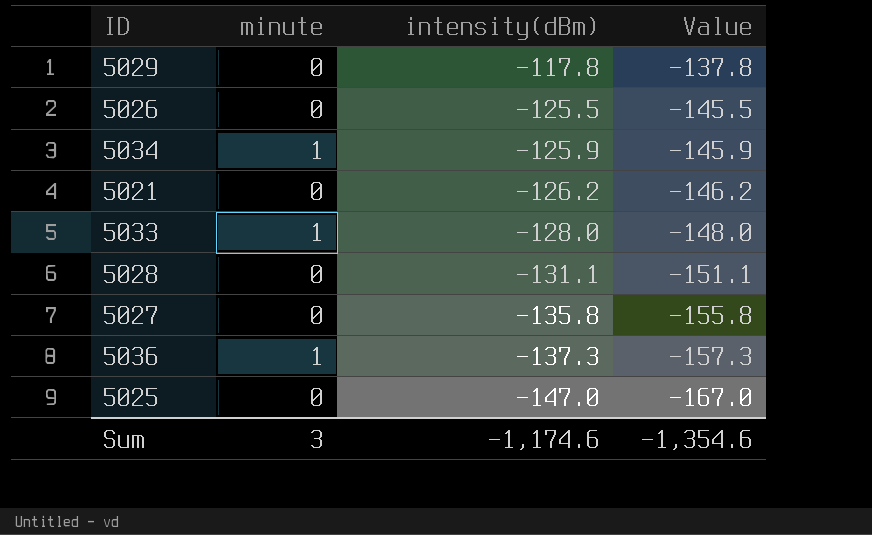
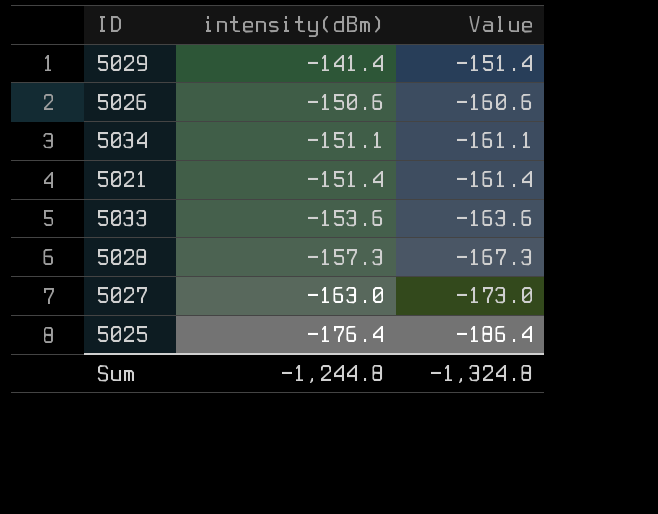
column minute | position: 2 -> none
column Value | formula: [intensity(dBm)] - 20 -> [intensity(dBm)] - 10
row 5036: 1 | -137.3 | -157.3 -> none
5029 | intensity(dBm): -117.8 -> -141.4
5026 | intensity(dBm): -125.5 -> -150.6
5034 | intensity(dBm): -125.9 -> -151.1
5021 | intensity(dBm): -126.2 -> -151.4
5033 | intensity(dBm): -128.0 -> -153.6
5028 | intensity(dBm): -131.1 -> -157.3
5027 | intensity(dBm): -135.8 -> -163.0
5025 | intensity(dBm): -147.0 -> -176.4
Sum | intensity(dBm): -1,174.6 -> -1,244.8
Sum | Value: -1,354.6 -> -1,324.8

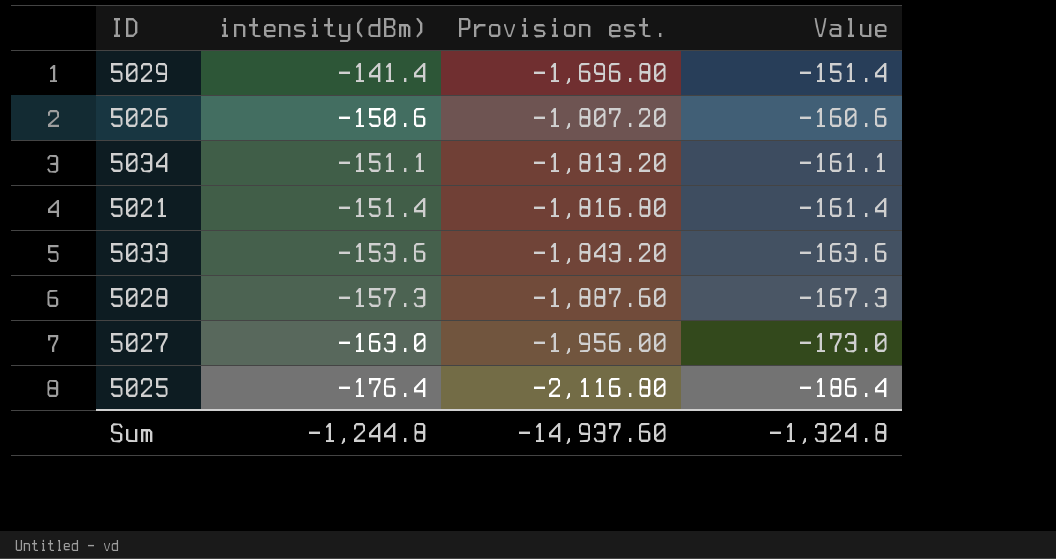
column Provision est. | formula: none -> [intensity(dBm)] * 12

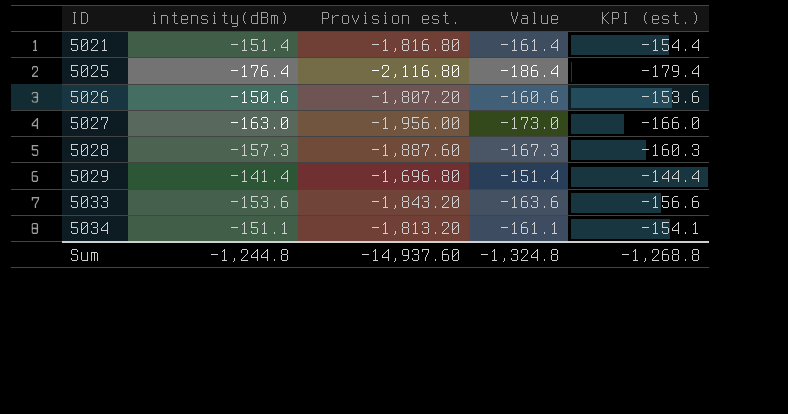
row order: intensity(dBm) descending -> ID ascending
column KPI (est.) | formula: none -> [intensity(dBm)] - 3

